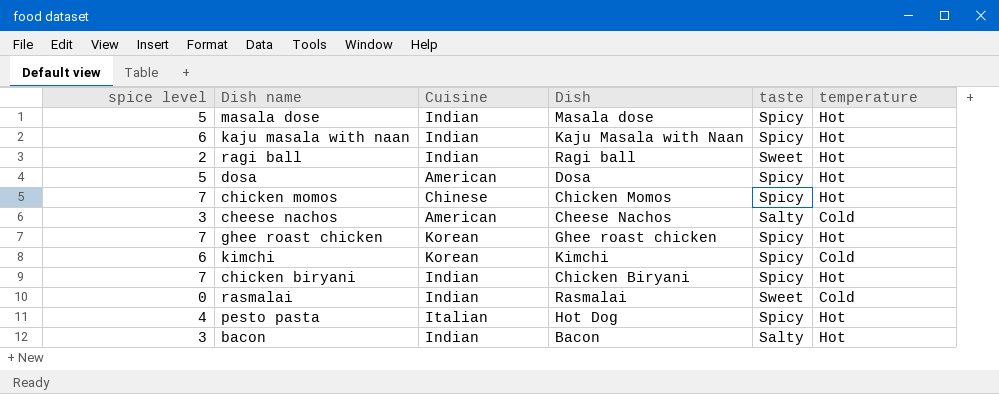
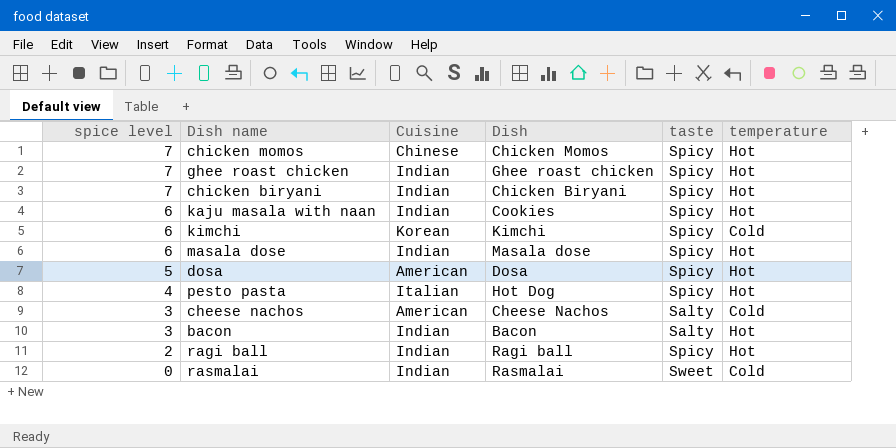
row order: none -> spice level descending
ghee roast chicken | Cuisine: Korean -> Indian
kaju masala with naan | Dish: Kaju Masala with Naan -> Cookies
masala dose | spice level: 5 -> 6
ragi ball | taste: Sweet -> Spicy

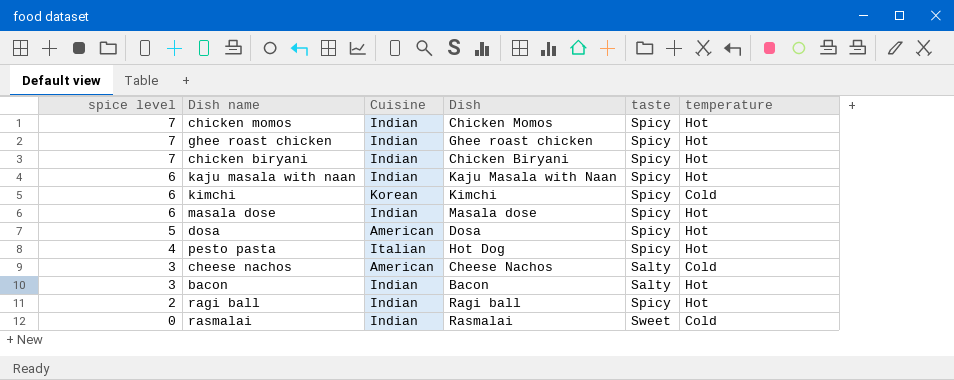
chicken momos | Cuisine: Chinese -> Indian
kaju masala with naan | Dish: Cookies -> Kaju Masala with Naan

